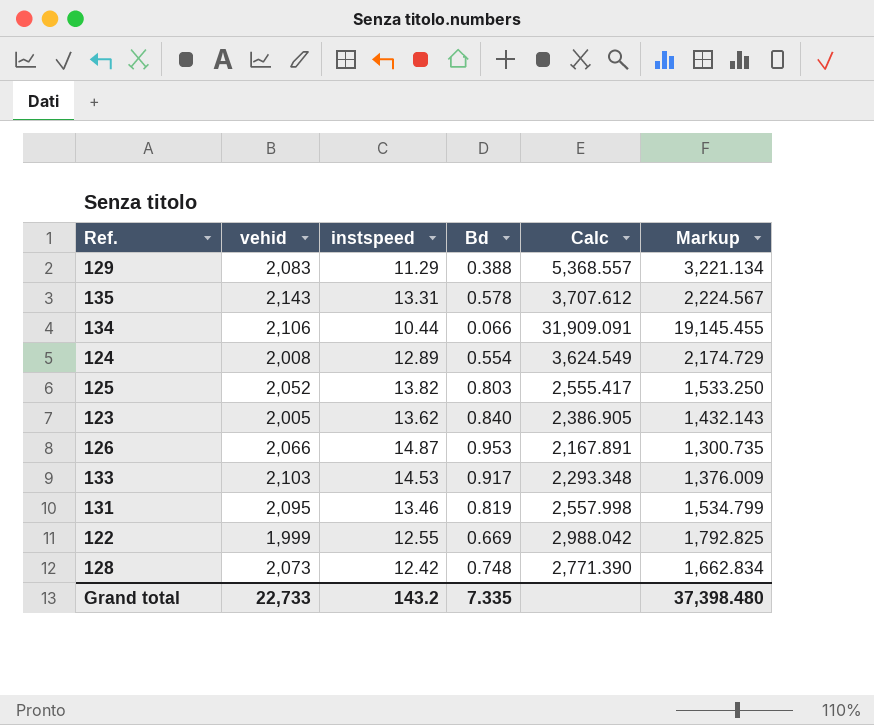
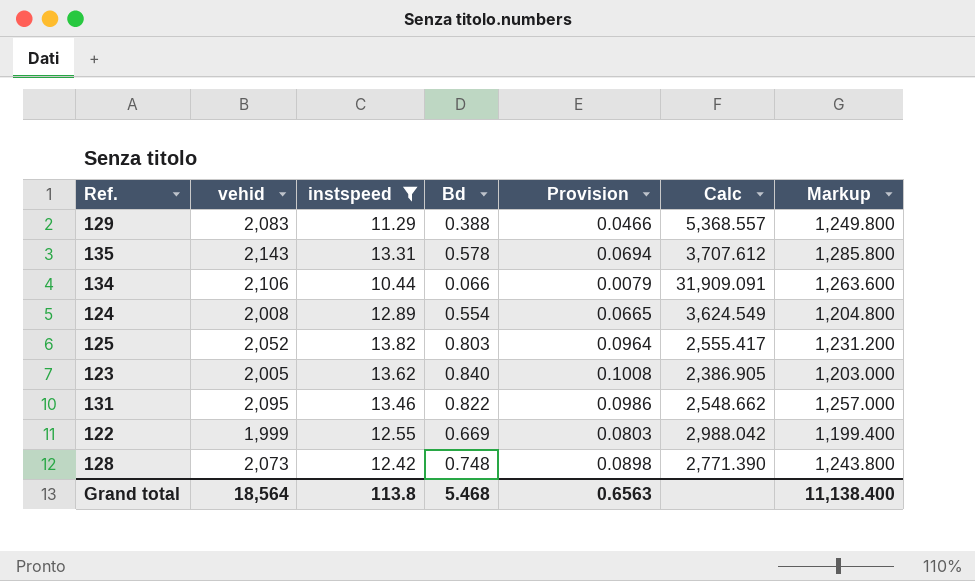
filter: none -> instspeed <= 13.82
column Provision | formula: none -> [Bd] * 0.12
column Markup | formula: [Calc] * 0.6 -> [vehid] * 0.6
131 | Bd: 0.819 -> 0.822
131 | Calc: 2,557.998 -> 2,548.662
Grand total | vehid: 22,733 -> 18,564
Grand total | instspeed: 143.2 -> 113.8
Grand total | Bd: 7.335 -> 5.468
Grand total | Markup: 37,398.480 -> 11,138.400

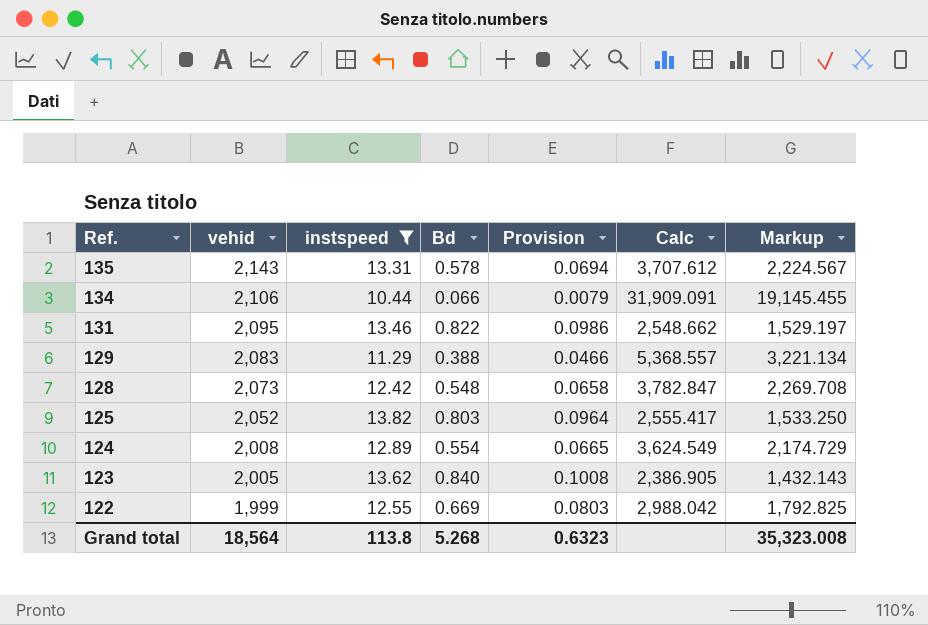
row order: none -> Ref. descending
column Markup | formula: [vehid] * 0.6 -> [Calc] * 0.6
128 | Bd: 0.748 -> 0.548
128 | Provision: 0.0898 -> 0.0658
128 | Calc: 2,771.390 -> 3,782.847
Grand total | Bd: 5.468 -> 5.268
Grand total | Provision: 0.6563 -> 0.6323
Grand total | Markup: 11,138.400 -> 35,323.008

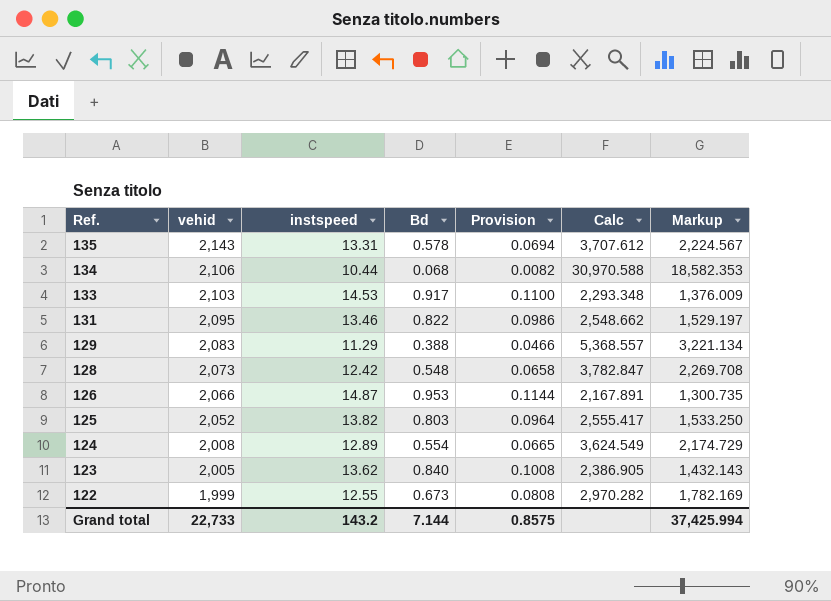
filter: instspeed <= 13.82 -> none
134 | Bd: 0.066 -> 0.068
134 | Provision: 0.0079 -> 0.0082
134 | Calc: 31,909.091 -> 30,970.588
134 | Markup: 19,145.455 -> 18,582.353
122 | Bd: 0.669 -> 0.673
122 | Provision: 0.0803 -> 0.0808
122 | Calc: 2,988.042 -> 2,970.282
122 | Markup: 1,792.825 -> 1,782.169
Grand total | vehid: 18,564 -> 22,733
Grand total | instspeed: 113.8 -> 143.2
Grand total | Bd: 5.268 -> 7.144
Grand total | Provision: 0.6323 -> 0.8575
Grand total | Markup: 35,323.008 -> 37,425.994

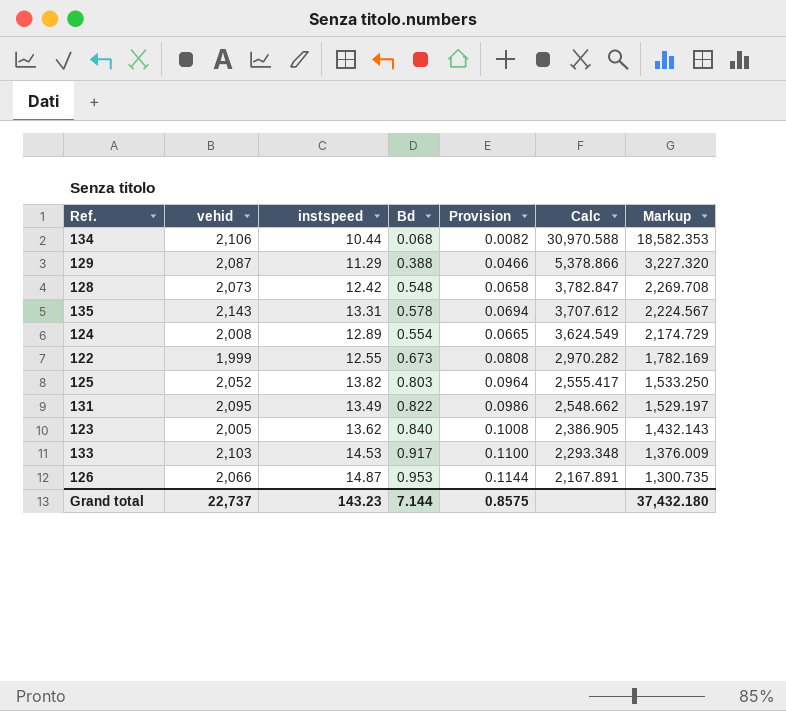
row order: Ref. descending -> Calc descending
129 | vehid: 2,083 -> 2,087
129 | Calc: 5,368.557 -> 5,378.866
129 | Markup: 3,221.134 -> 3,227.320
131 | instspeed: 13.46 -> 13.49
Grand total | vehid: 22,733 -> 22,737
Grand total | instspeed: 143.2 -> 143.23
Grand total | Markup: 37,425.994 -> 37,432.180

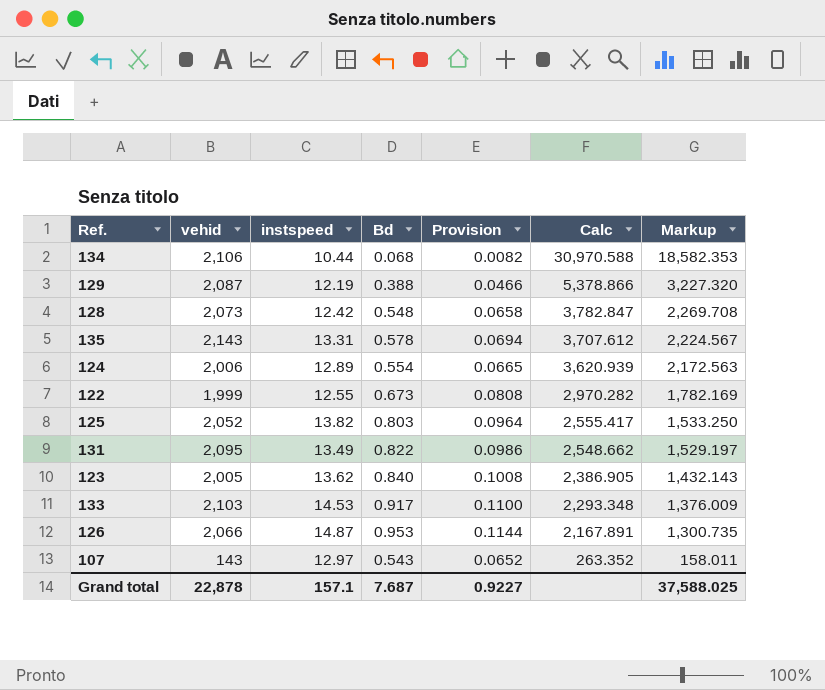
129 | instspeed: 11.29 -> 12.19
124 | vehid: 2,008 -> 2,006
124 | Calc: 3,624.549 -> 3,620.939
124 | Markup: 2,174.729 -> 2,172.563
row 107: none -> 143 | 12.97 | 0.543 | 0.0652 | 263.352 | 158.011
Grand total | vehid: 22,737 -> 22,878
Grand total | instspeed: 143.23 -> 157.1
Grand total | Bd: 7.144 -> 7.687
Grand total | Provision: 0.8575 -> 0.9227
Grand total | Markup: 37,432.180 -> 37,588.025

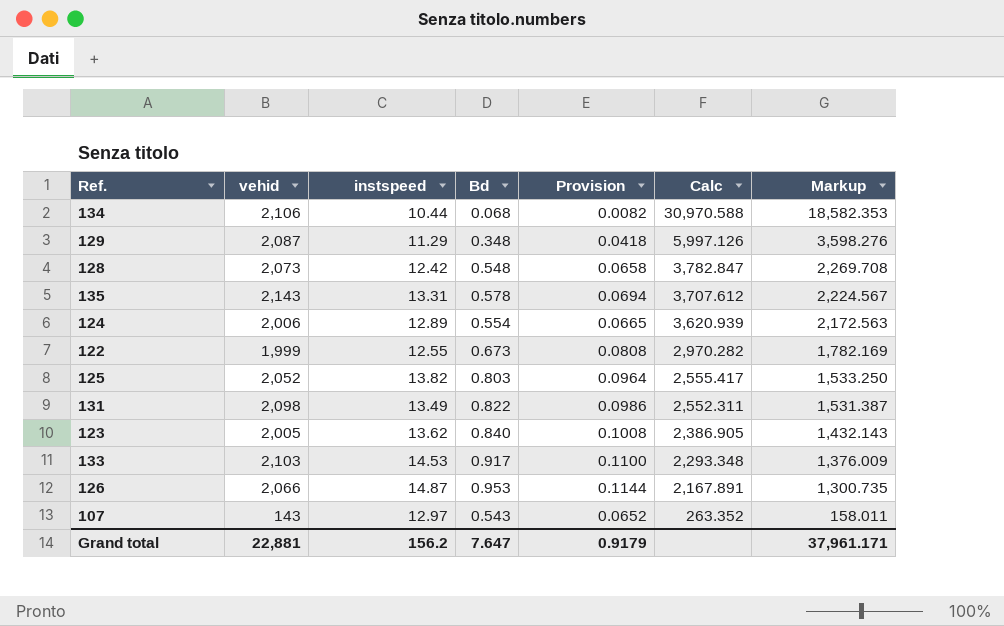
129 | instspeed: 12.19 -> 11.29
129 | Bd: 0.388 -> 0.348
129 | Provision: 0.0466 -> 0.0418
129 | Calc: 5,378.866 -> 5,997.126
129 | Markup: 3,227.320 -> 3,598.276
131 | vehid: 2,095 -> 2,098
131 | Calc: 2,548.662 -> 2,552.311
131 | Markup: 1,529.197 -> 1,531.387
Grand total | vehid: 22,878 -> 22,881
Grand total | instspeed: 157.1 -> 156.2
Grand total | Bd: 7.687 -> 7.647
Grand total | Provision: 0.9227 -> 0.9179
Grand total | Markup: 37,588.025 -> 37,961.171

